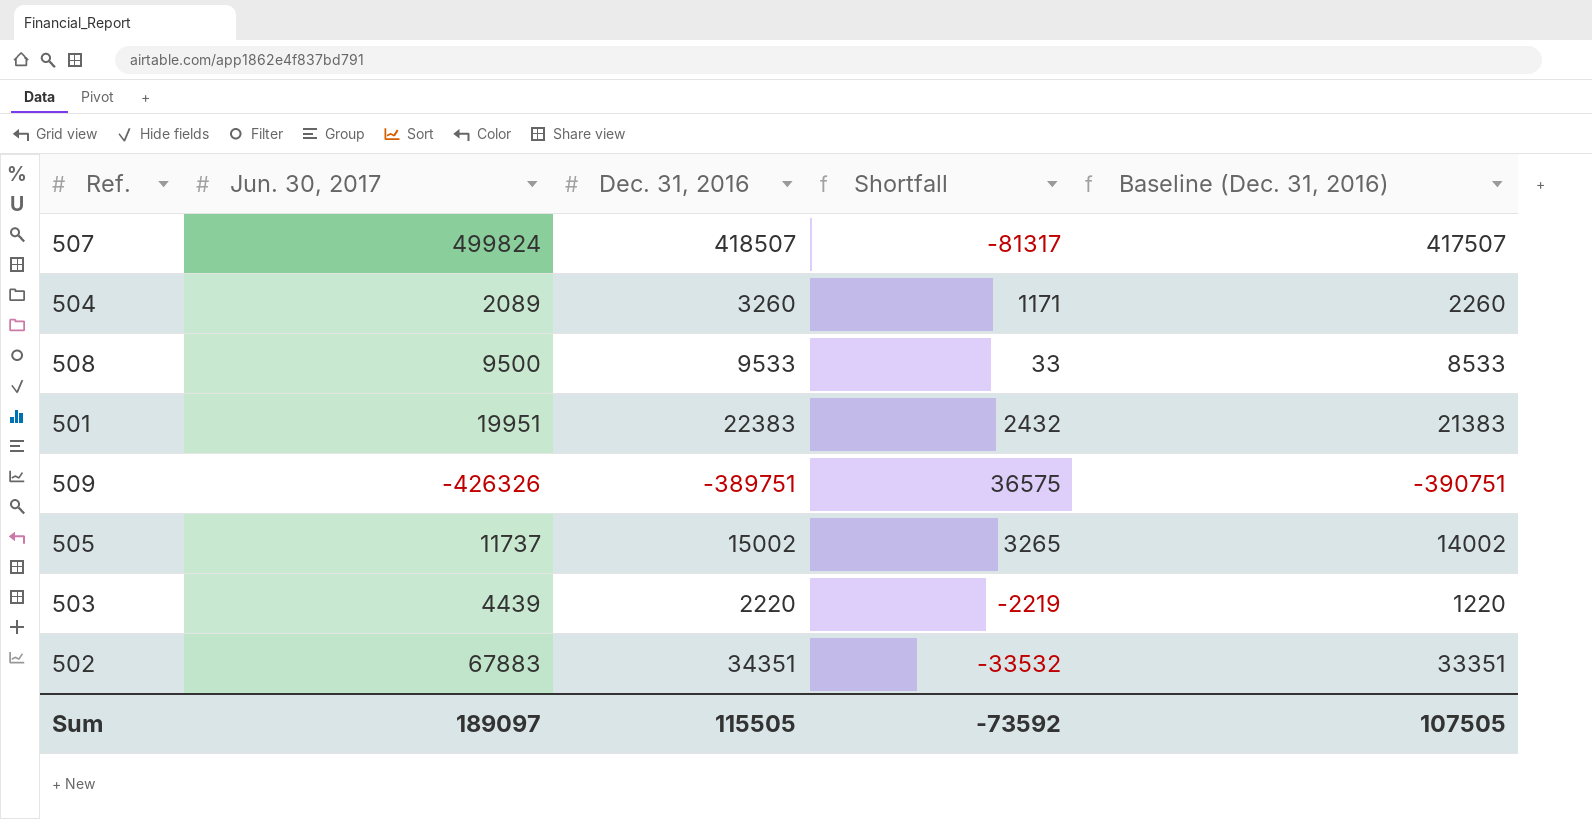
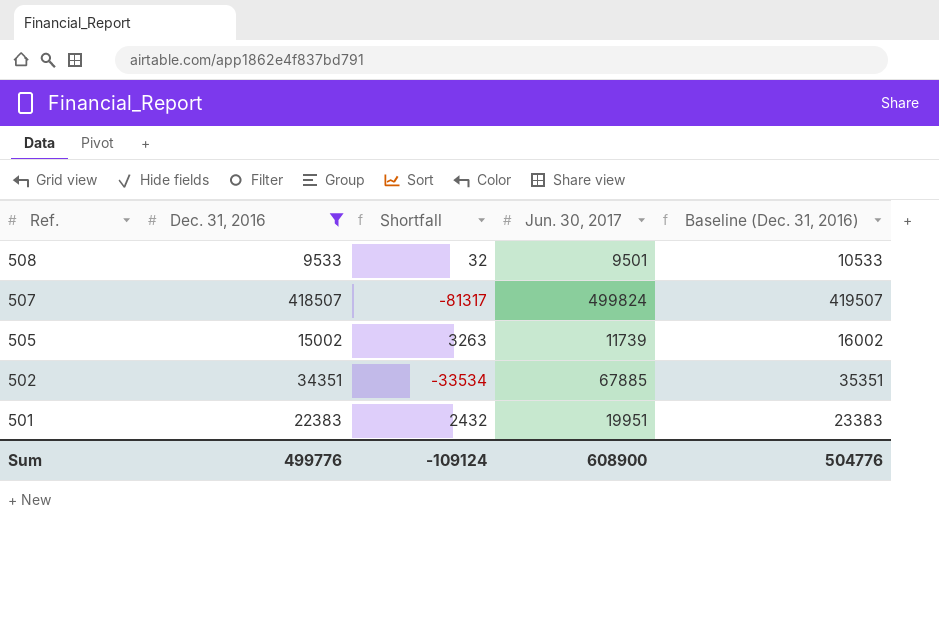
filter: none -> Dec. 31, 2016 >= 9533
row order: none -> Ref. descending
column Jun. 30, 2017 | position: 2 -> 4
column Baseline (Dec. 31, 2016) | formula: [Dec. 31, 2016] - 1000 -> [Dec. 31, 2016] + 1000
508 | Shortfall: 33 -> 32
508 | Jun. 30, 2017: 9500 -> 9501
505 | Shortfall: 3265 -> 3263
505 | Jun. 30, 2017: 11737 -> 11739
502 | Shortfall: -33532 -> -33534
502 | Jun. 30, 2017: 67883 -> 67885
Sum | Dec. 31, 2016: 115505 -> 499776
Sum | Shortfall: -73592 -> -109124
Sum | Jun. 30, 2017: 189097 -> 608900
Sum | Baseline (Dec. 31, 2016): 107505 -> 504776

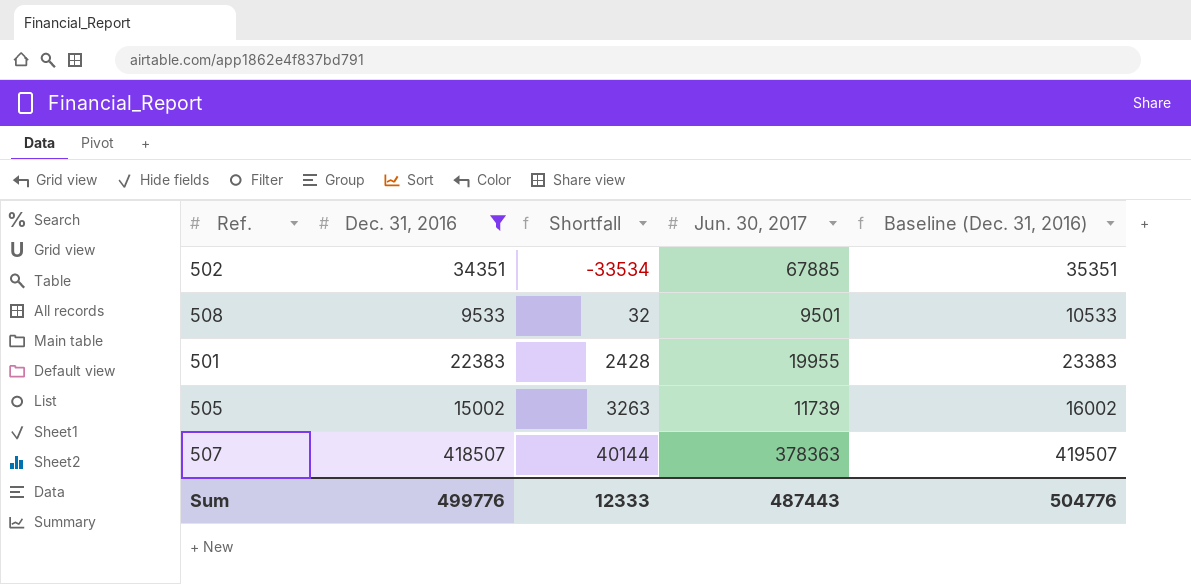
row order: Ref. descending -> Shortfall ascending
501 | Shortfall: 2432 -> 2428
501 | Jun. 30, 2017: 19951 -> 19955
507 | Shortfall: -81317 -> 40144
507 | Jun. 30, 2017: 499824 -> 378363
Sum | Shortfall: -109124 -> 12333
Sum | Jun. 30, 2017: 608900 -> 487443

